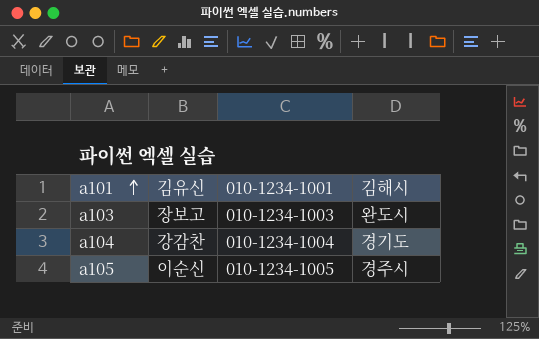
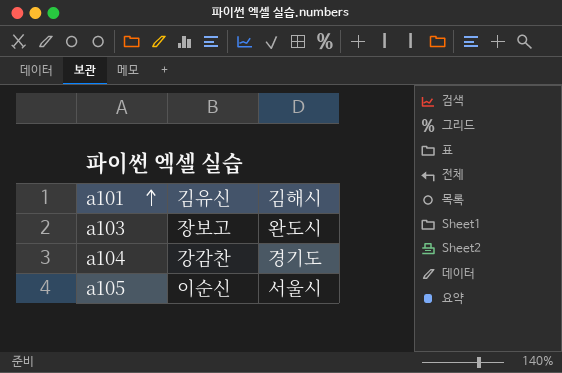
column 010-1234-1001 | position: 3 -> none
a105 | 김해시: 경주시 -> 서울시

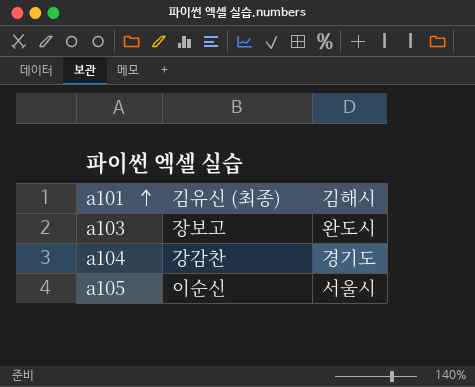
column name: 김유신 -> 김유신 (최종)

